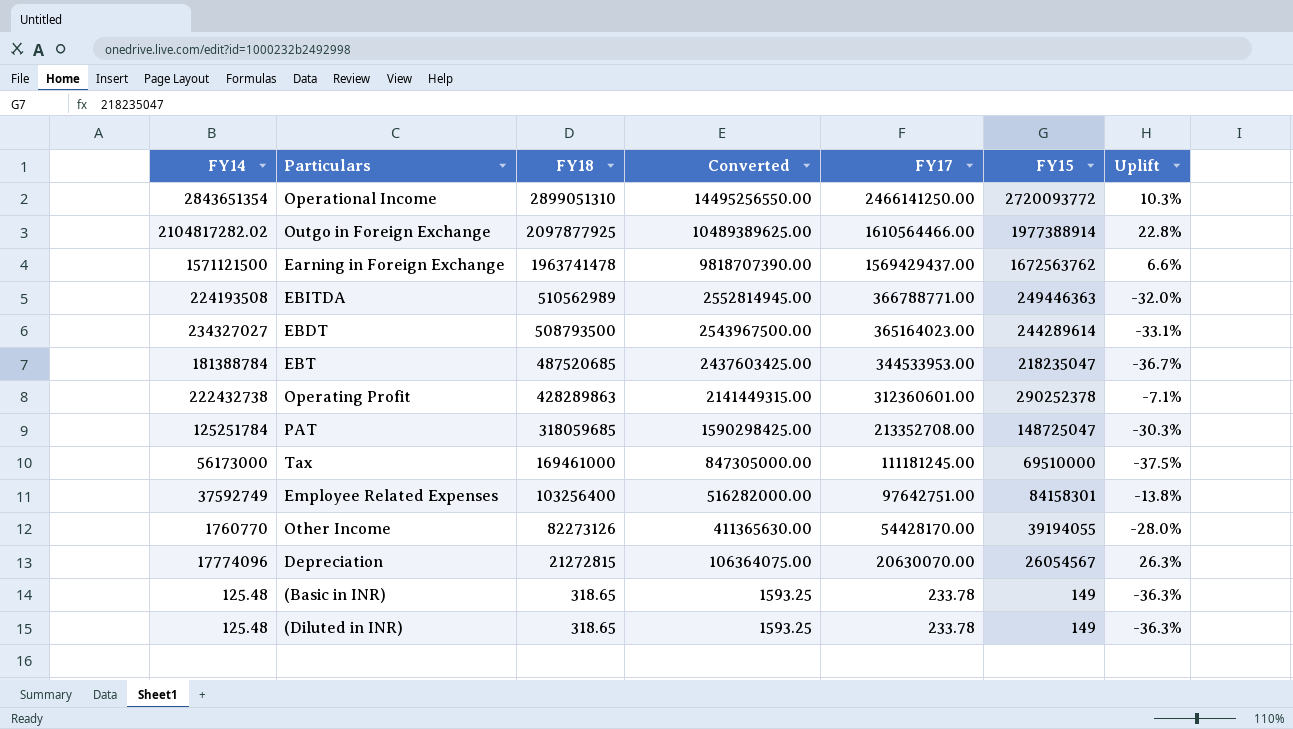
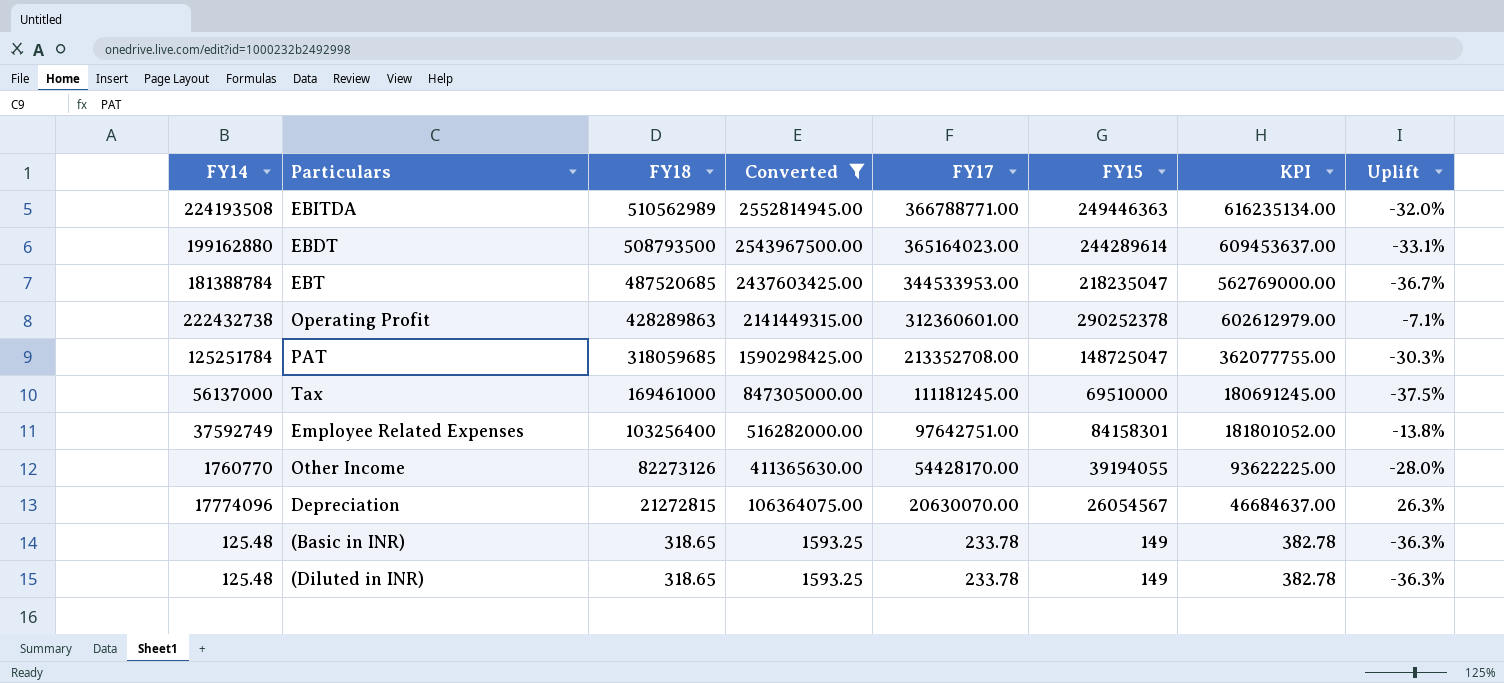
filter: none -> Converted <= 2552814945.00
column KPI | formula: none -> [FY17] + [FY15]
EBDT | FY14: 234327027 -> 199162880
Tax | FY14: 56173000 -> 56137000

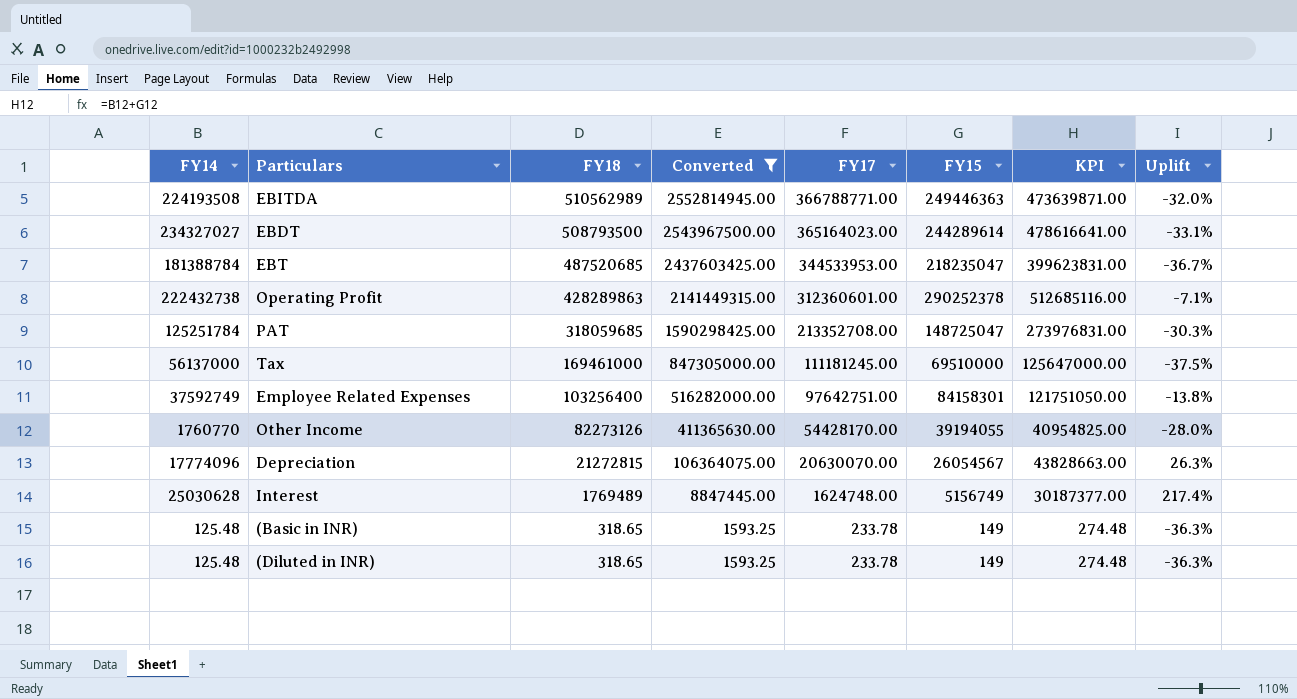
column KPI | formula: [FY17] + [FY15] -> [FY14] + [FY15]
EBDT | FY14: 199162880 -> 234327027
row Interest: none -> 25030628 | 1769489 | 8847445.00 | 1624748.00 | 5156749 | 30187377.00 | 217.4%

